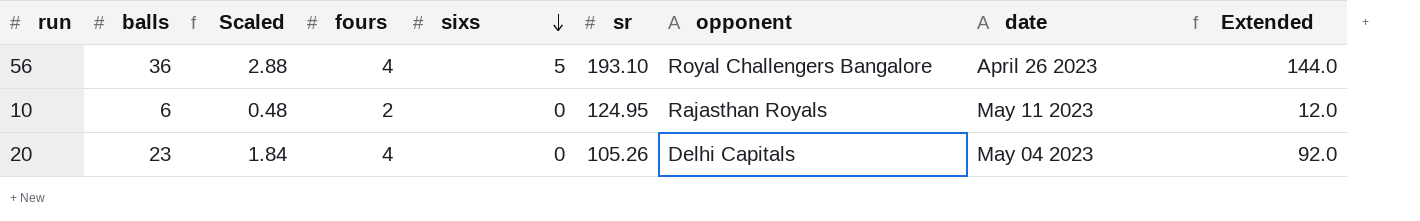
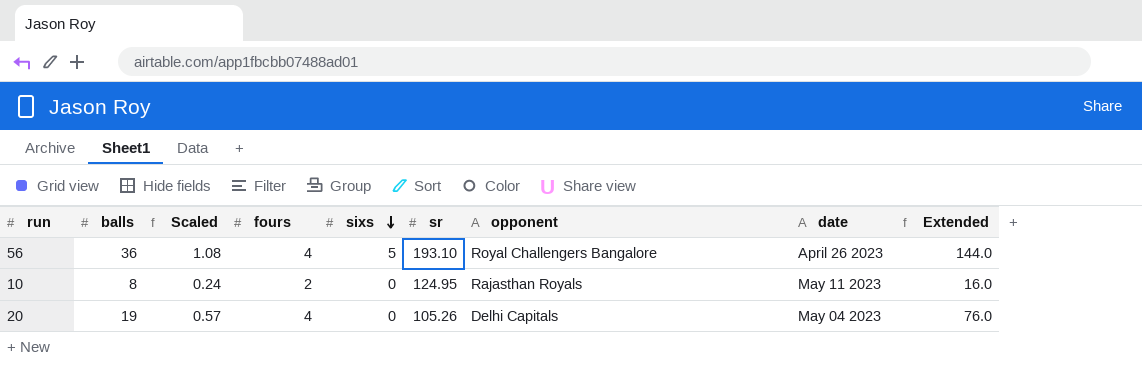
column Scaled | formula: [balls] * 0.08 -> [balls] * 0.03
10 | balls: 6 -> 8
10 | Extended: 12.0 -> 16.0
20 | balls: 23 -> 19
20 | Extended: 92.0 -> 76.0

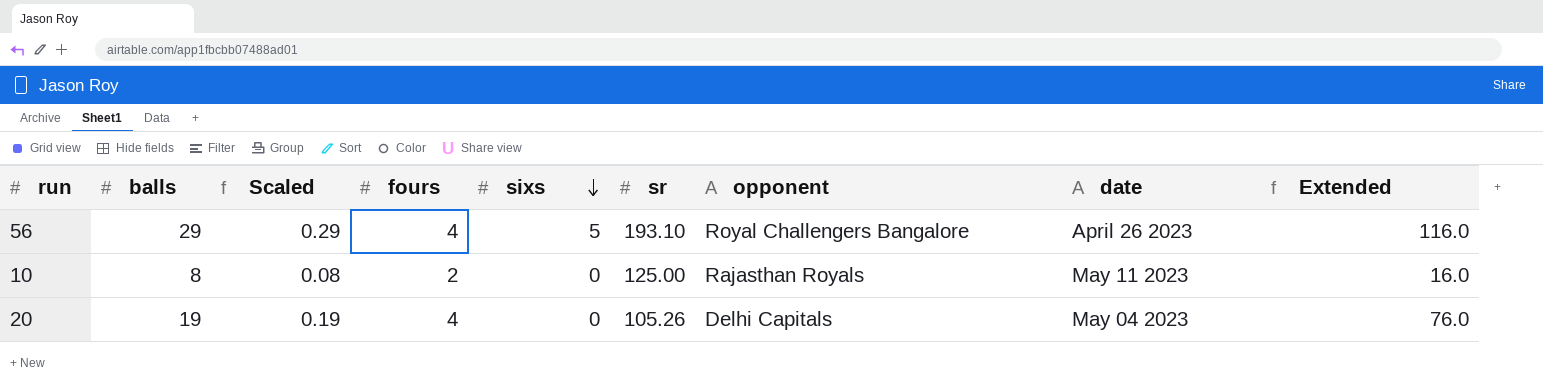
column Scaled | formula: [balls] * 0.03 -> [balls] * 0.01
56 | balls: 36 -> 29
56 | Extended: 144.0 -> 116.0
10 | sr: 124.95 -> 125.00

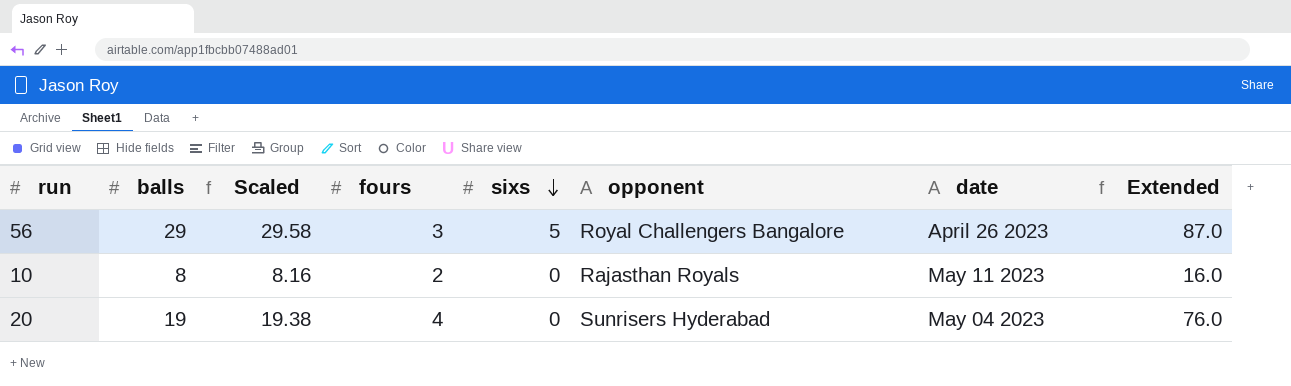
column sr | position: 6 -> none
column Scaled | formula: [balls] * 0.01 -> [balls] * 1.02
56 | fours: 4 -> 3
56 | Extended: 116.0 -> 87.0
20 | opponent: Delhi Capitals -> Sunrisers Hyderabad

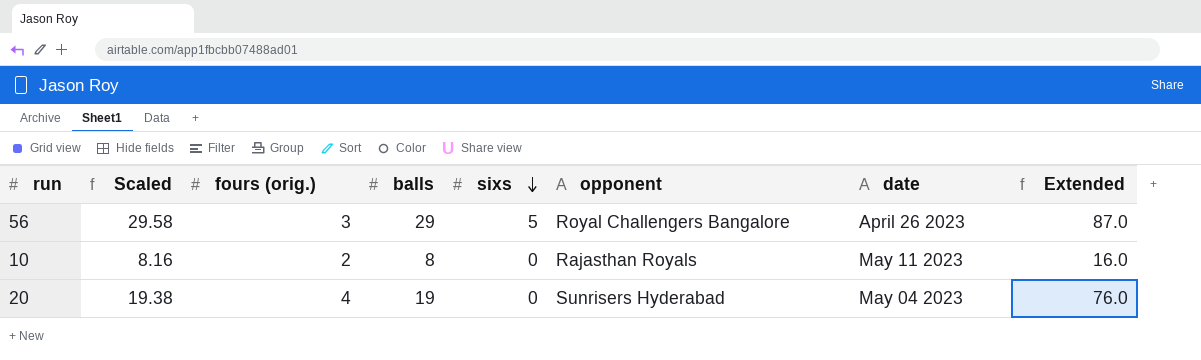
column name: fours -> fours (orig.)
column balls | position: 2 -> 4

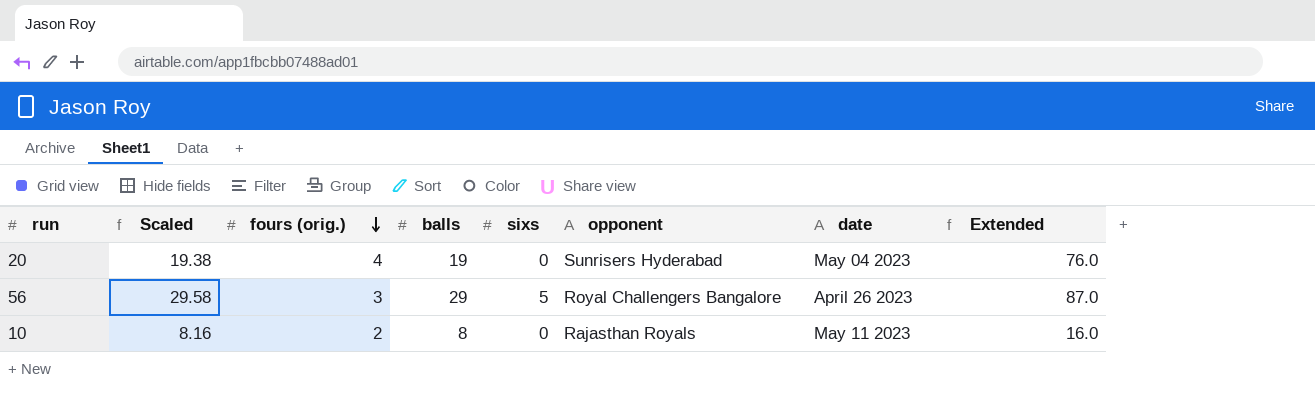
row order: sixs descending -> fours (orig.) descending

